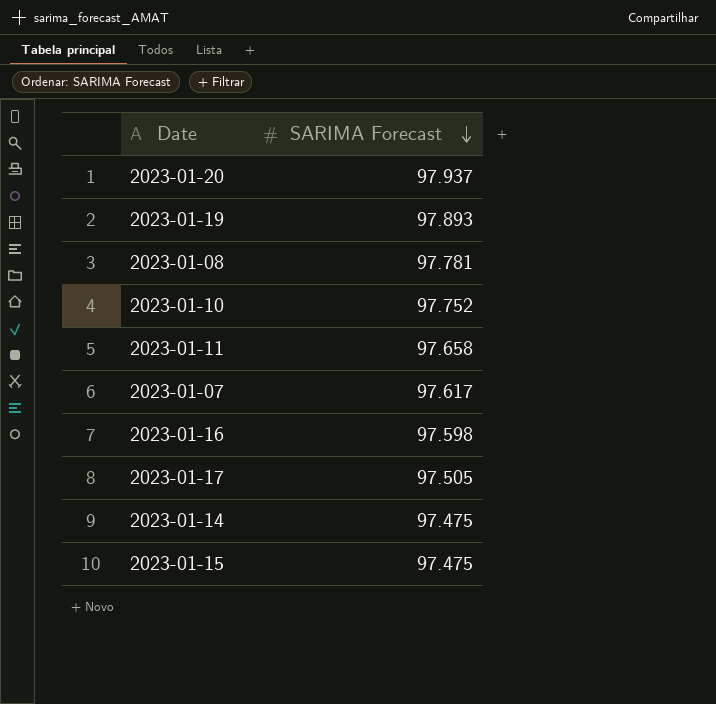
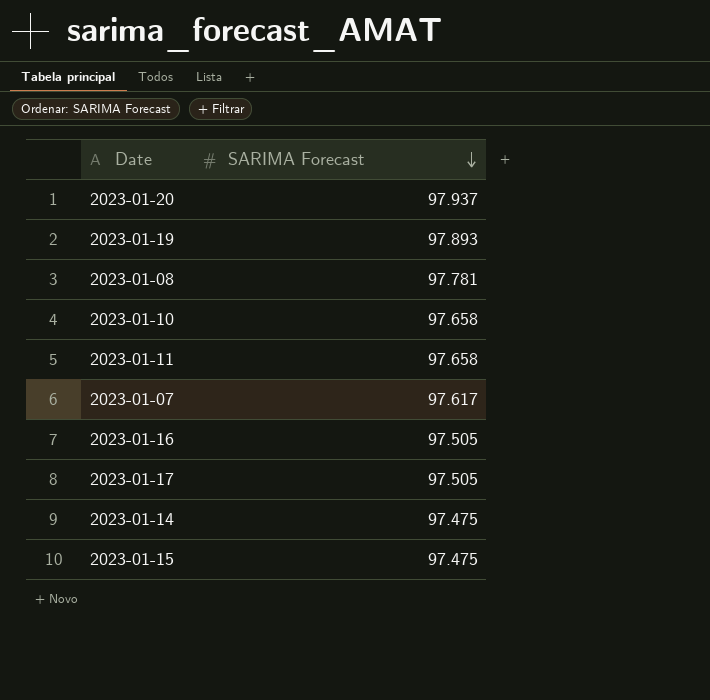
2023-01-10 | SARIMA Forecast: 97.752 -> 97.658
2023-01-16 | SARIMA Forecast: 97.598 -> 97.505

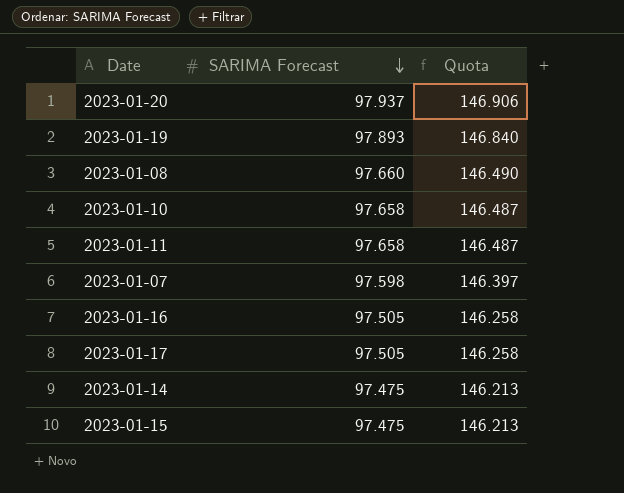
column Quota | formula: none -> [SARIMA Forecast] * 1.5
2023-01-08 | SARIMA Forecast: 97.781 -> 97.660
2023-01-07 | SARIMA Forecast: 97.617 -> 97.598

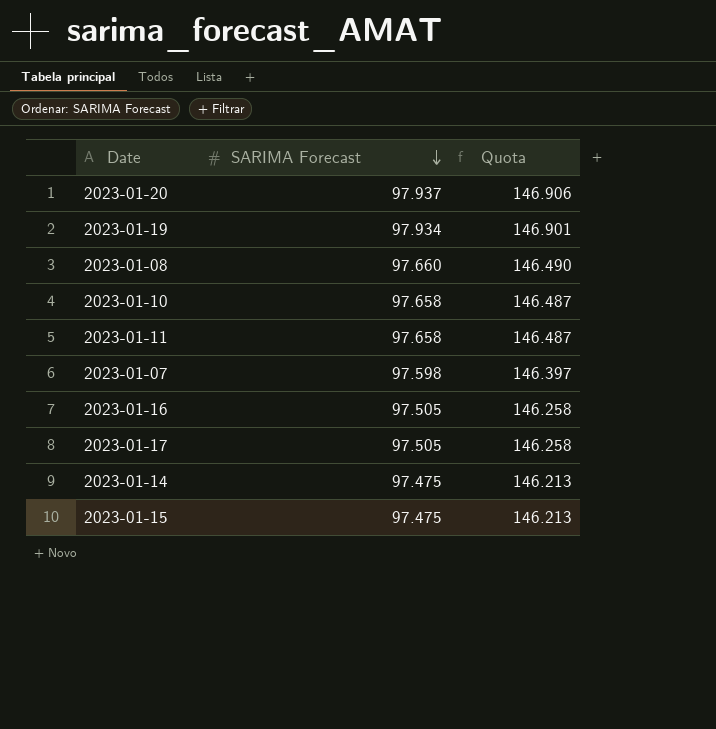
2023-01-19 | SARIMA Forecast: 97.893 -> 97.934
2023-01-19 | Quota: 146.840 -> 146.901

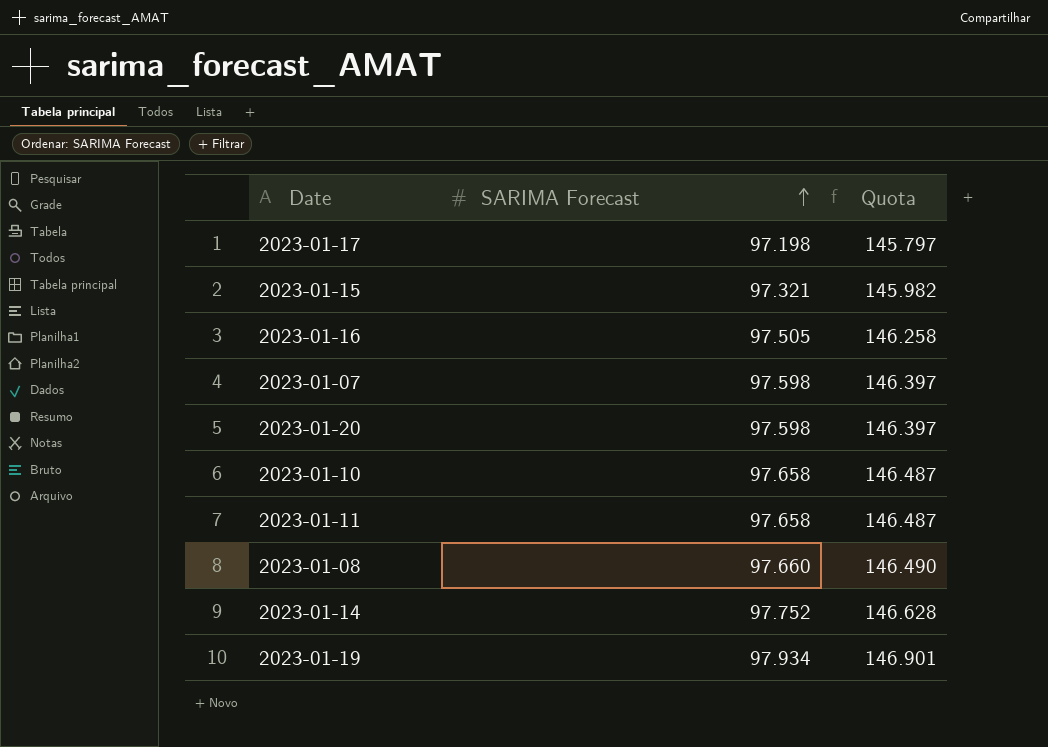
row order: SARIMA Forecast descending -> SARIMA Forecast ascending
2023-01-17 | SARIMA Forecast: 97.505 -> 97.198
2023-01-17 | Quota: 146.258 -> 145.797
2023-01-15 | SARIMA Forecast: 97.475 -> 97.321
2023-01-15 | Quota: 146.213 -> 145.982
2023-01-20 | SARIMA Forecast: 97.937 -> 97.598
2023-01-20 | Quota: 146.906 -> 146.397
2023-01-14 | SARIMA Forecast: 97.475 -> 97.752
2023-01-14 | Quota: 146.213 -> 146.628

